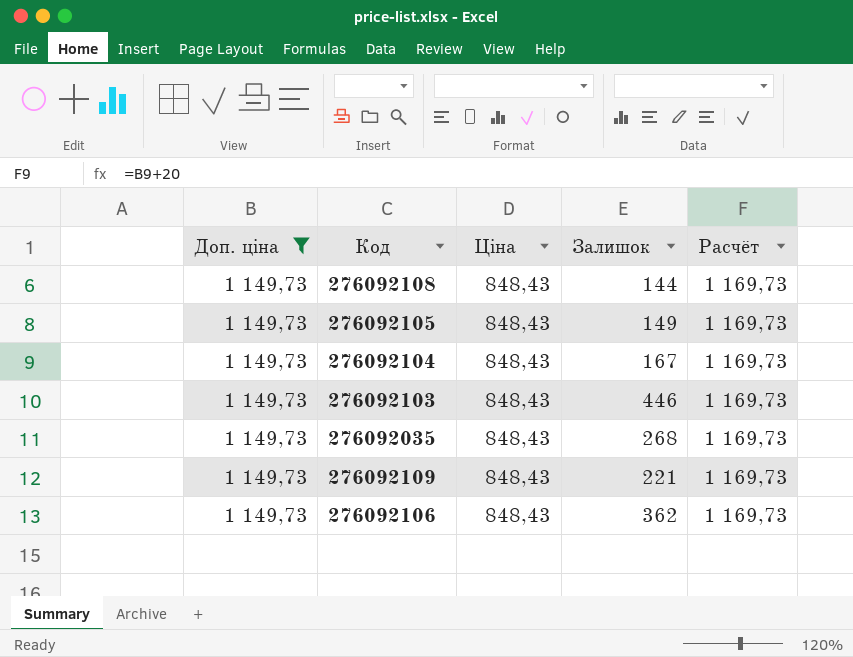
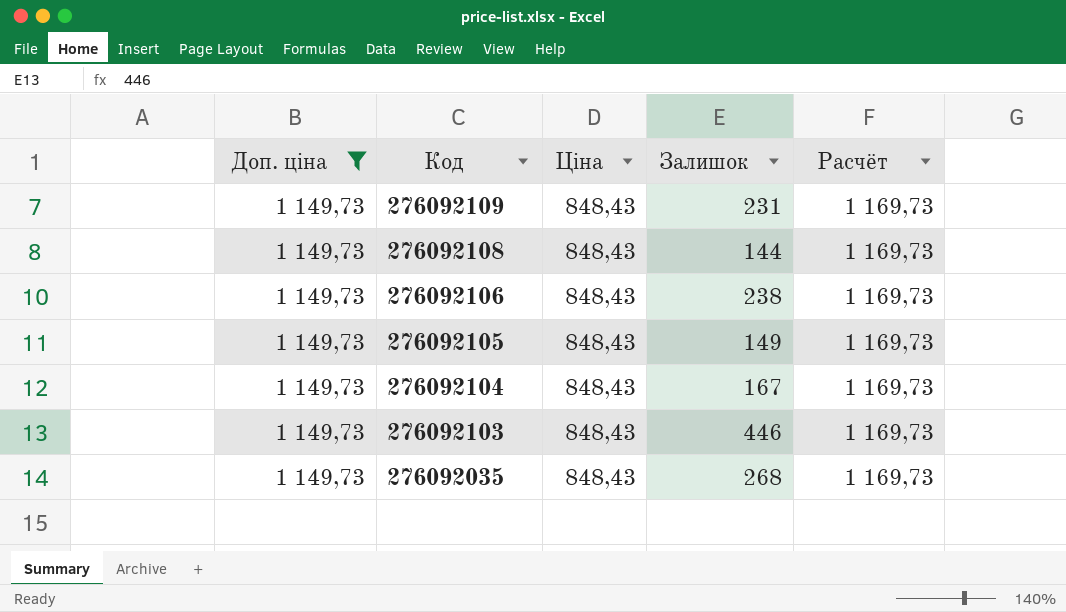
row order: none -> Код descending
276092109 | Залишок: 221 -> 231
276092106 | Залишок: 362 -> 238

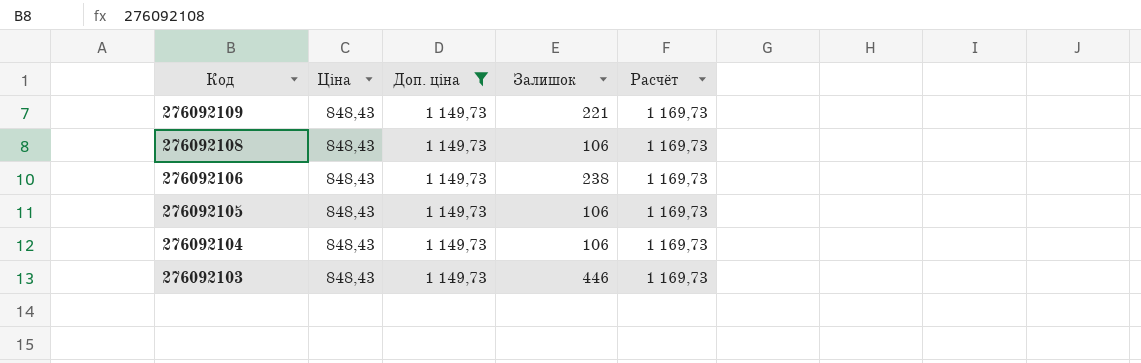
column Доп. ціна | position: 1 -> 3
row 276092035: 1 149,73 | 848,43 | 268 | 1 169,73 -> none
276092109 | Залишок: 231 -> 221
276092108 | Залишок: 144 -> 106
276092105 | Залишок: 149 -> 106
276092104 | Залишок: 167 -> 106

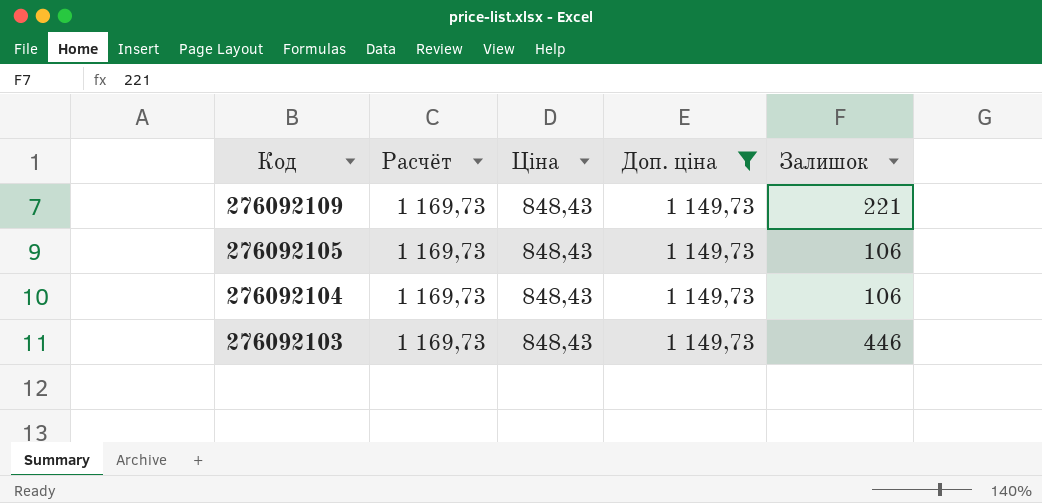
column Расчёт | position: 5 -> 2
row 276092108: 848,43 | 1 149,73 | 106 | 1 169,73 -> none
row 276092106: 848,43 | 1 149,73 | 238 | 1 169,73 -> none

